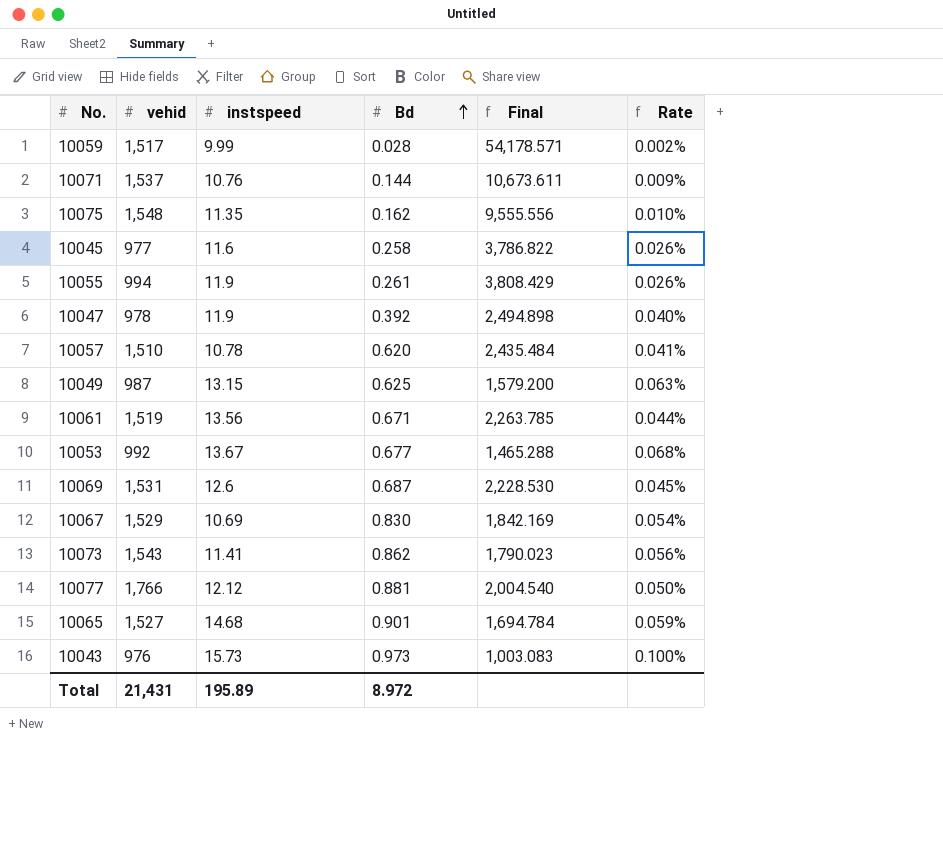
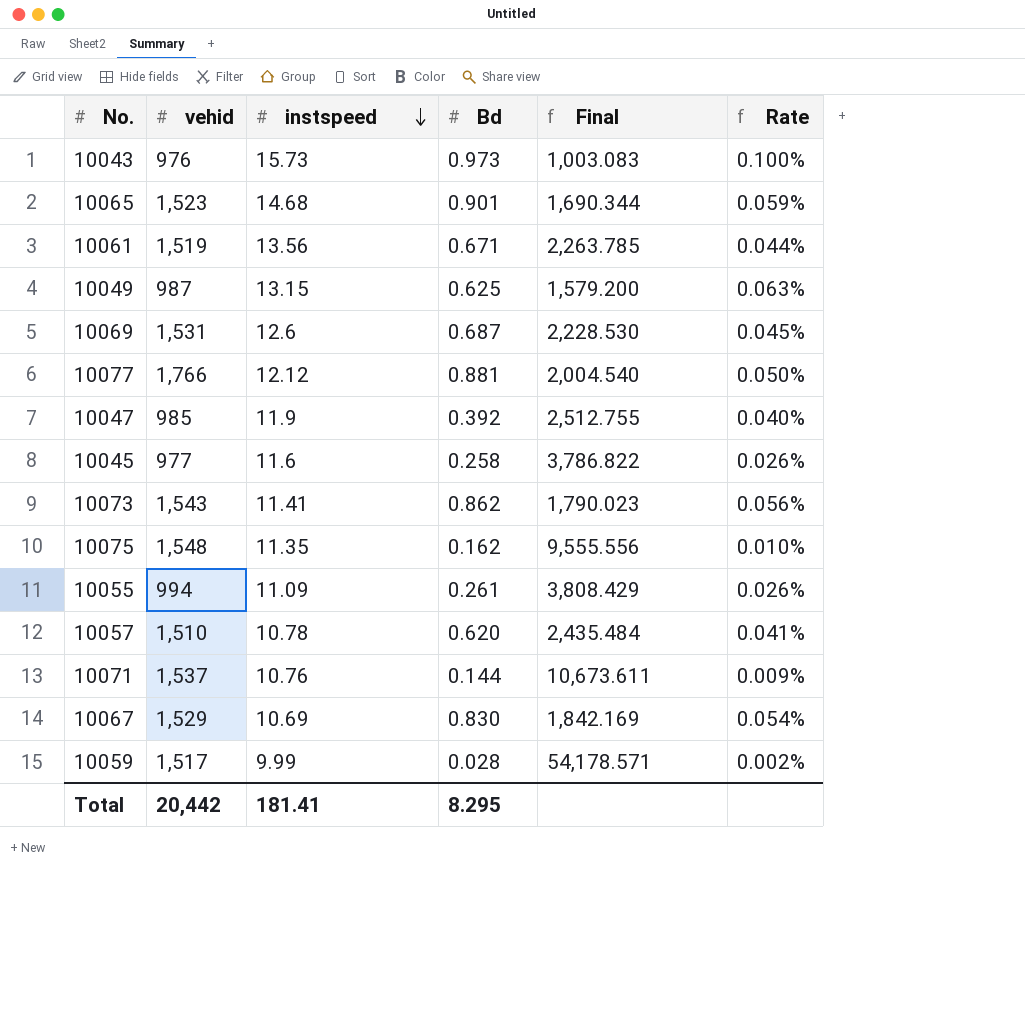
row order: Bd ascending -> instspeed descending
row 10053: 992 | 13.67 | 0.677 | 1,465.288 | 0.068% -> none
10065 | vehid: 1,527 -> 1,523
10065 | Final: 1,694.784 -> 1,690.344
10047 | vehid: 978 -> 985
10047 | Final: 2,494.898 -> 2,512.755
10055 | instspeed: 11.9 -> 11.09
Total | vehid: 21,431 -> 20,442
Total | instspeed: 195.89 -> 181.41
Total | Bd: 8.972 -> 8.295

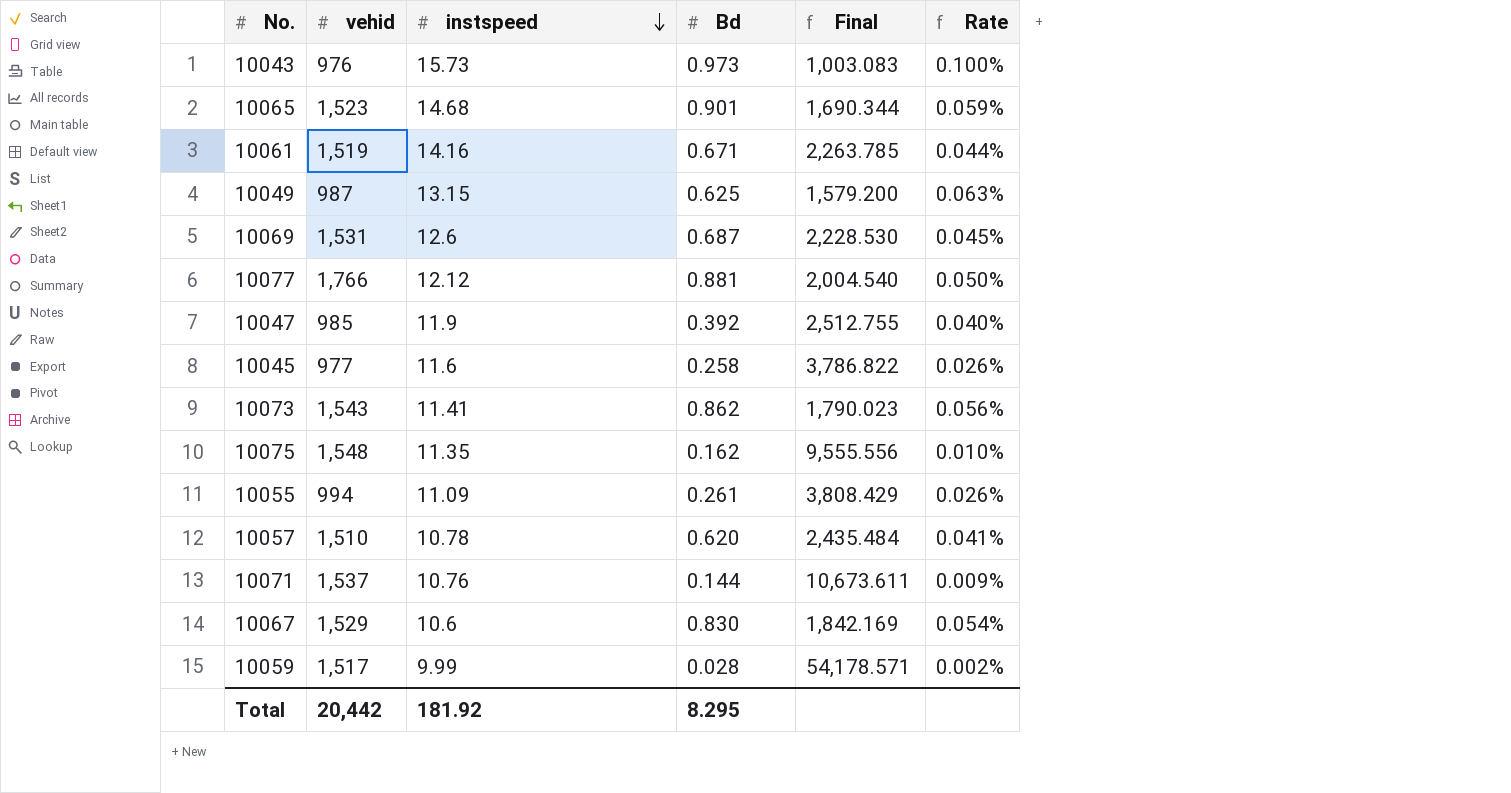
10061 | instspeed: 13.56 -> 14.16
10067 | instspeed: 10.69 -> 10.6
Total | instspeed: 181.41 -> 181.92

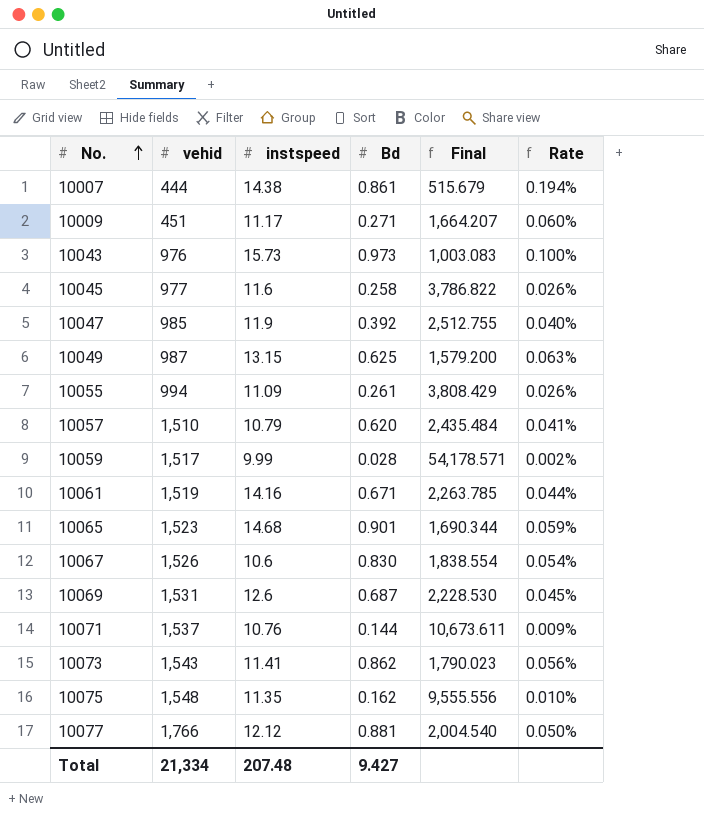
row order: instspeed descending -> No. ascending
row 10007: none -> 444 | 14.38 | 0.861 | 515.679 | 0.194%
row 10009: none -> 451 | 11.17 | 0.271 | 1,664.207 | 0.060%
10057 | instspeed: 10.78 -> 10.79
10067 | vehid: 1,529 -> 1,526
10067 | Final: 1,842.169 -> 1,838.554
Total | vehid: 20,442 -> 21,334
Total | instspeed: 181.92 -> 207.48
Total | Bd: 8.295 -> 9.427

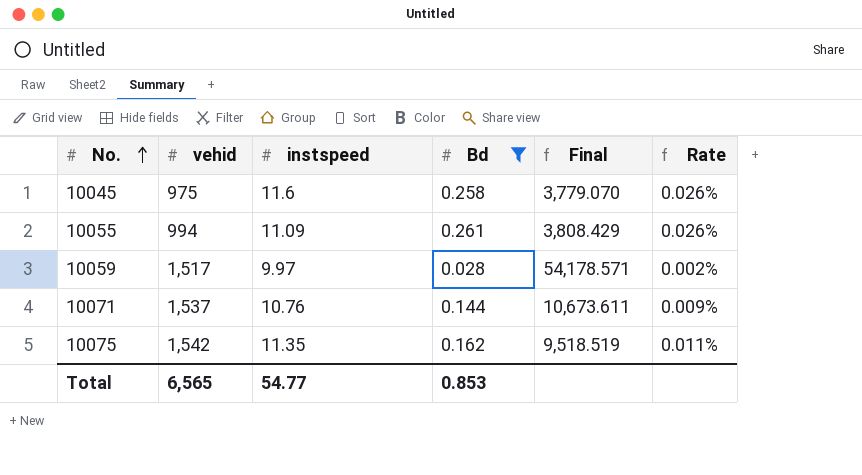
filter: none -> Bd <= 0.261
10045 | vehid: 977 -> 975
10045 | Final: 3,786.822 -> 3,779.070
10059 | instspeed: 9.99 -> 9.97
10075 | vehid: 1,548 -> 1,542
10075 | Final: 9,555.556 -> 9,518.519
10075 | Rate: 0.010% -> 0.011%
Total | vehid: 21,334 -> 6,565
Total | instspeed: 207.48 -> 54.77
Total | Bd: 9.427 -> 0.853

